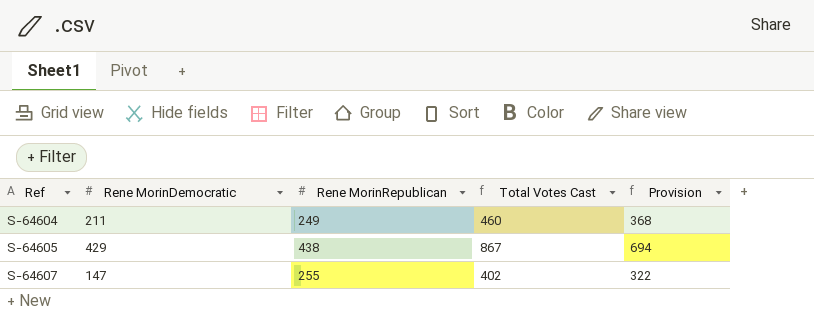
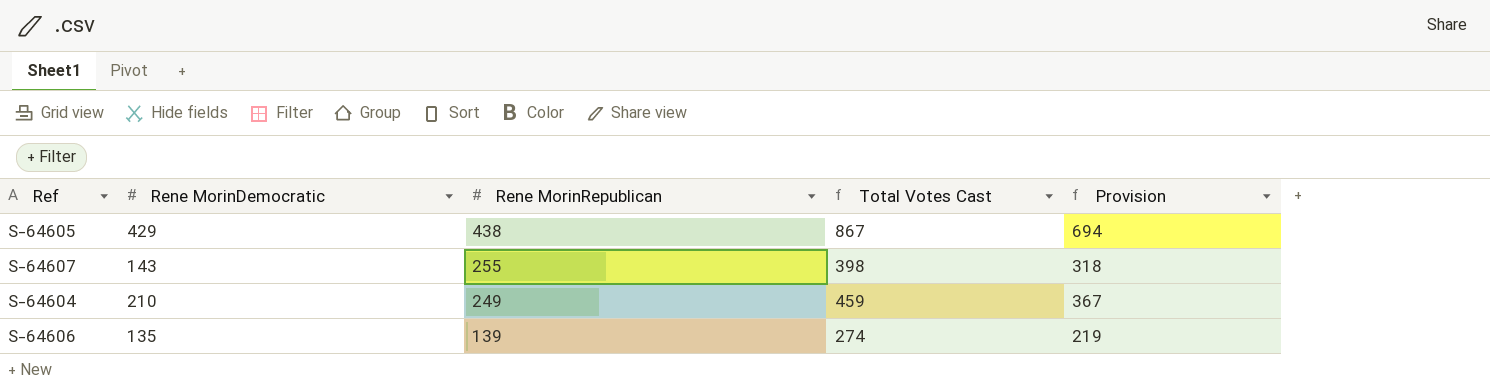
row order: Ref ascending -> Rene MorinRepublican descending
S-64607 | Rene MorinDemocratic: 147 -> 143
S-64607 | Total Votes Cast: 402 -> 398
S-64607 | Provision: 322 -> 318
S-64604 | Rene MorinDemocratic: 211 -> 210
S-64604 | Total Votes Cast: 460 -> 459
S-64604 | Provision: 368 -> 367
row S-64606: none -> 135 | 139 | 274 | 219

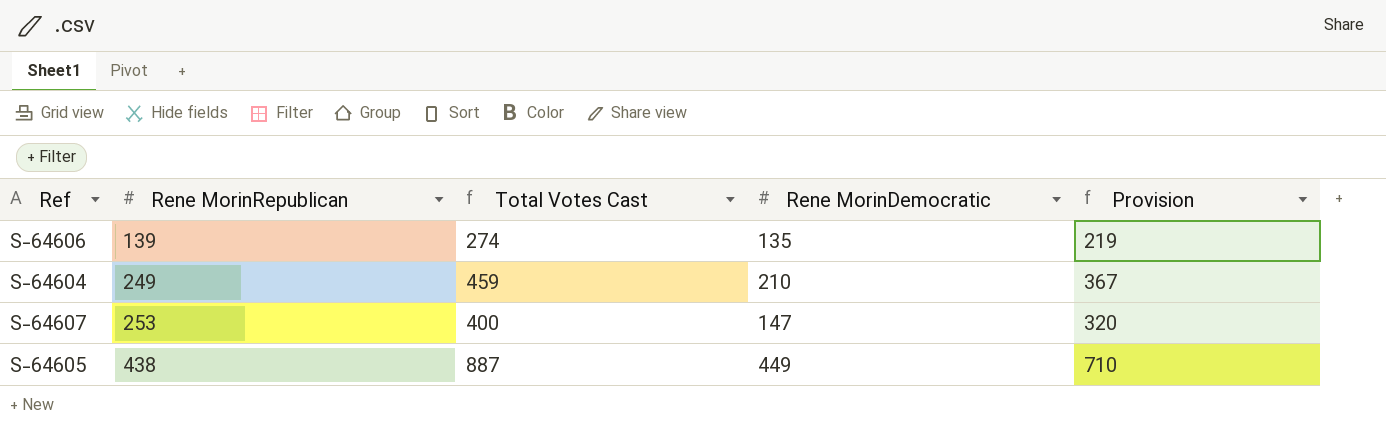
row order: Rene MorinRepublican descending -> Rene MorinRepublican ascending
column Rene MorinDemocratic | position: 2 -> 4
S-64607 | Rene MorinRepublican: 255 -> 253
S-64607 | Total Votes Cast: 398 -> 400
S-64607 | Rene MorinDemocratic: 143 -> 147
S-64607 | Provision: 318 -> 320
S-64605 | Total Votes Cast: 867 -> 887
S-64605 | Rene MorinDemocratic: 429 -> 449
S-64605 | Provision: 694 -> 710

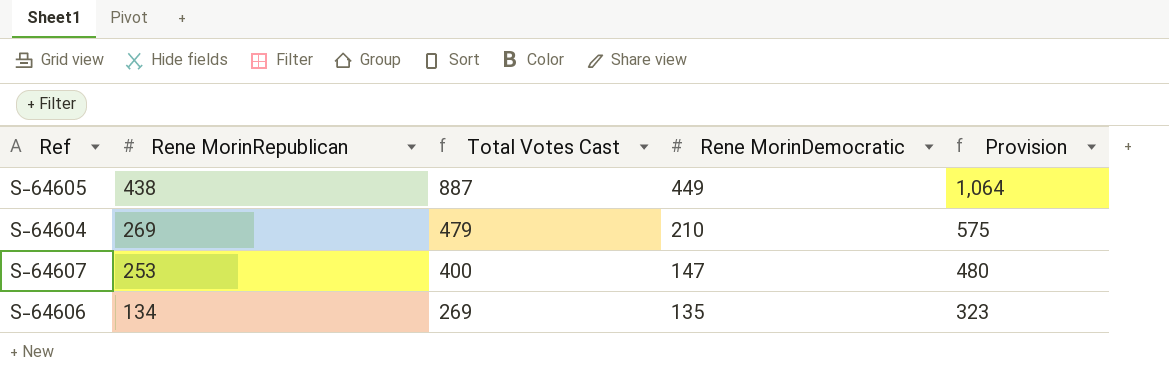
row order: Rene MorinRepublican ascending -> Rene MorinRepublican descending
column Provision | formula: [Total Votes Cast] * 0.8 -> [Total Votes Cast] * 1.2
S-64604 | Rene MorinRepublican: 249 -> 269
S-64604 | Total Votes Cast: 459 -> 479
S-64606 | Rene MorinRepublican: 139 -> 134
S-64606 | Total Votes Cast: 274 -> 269

